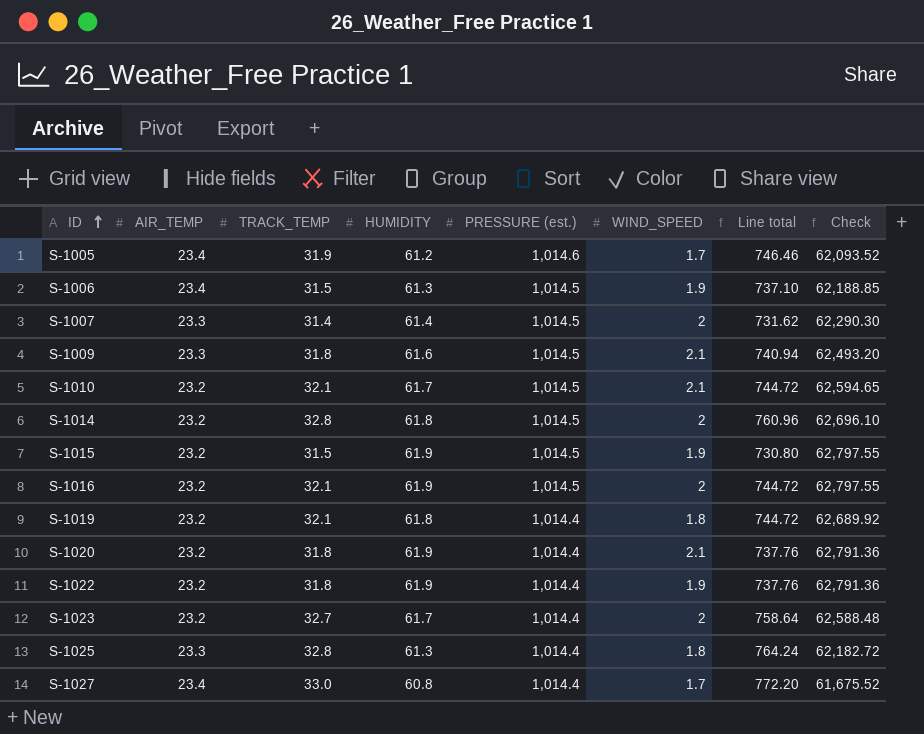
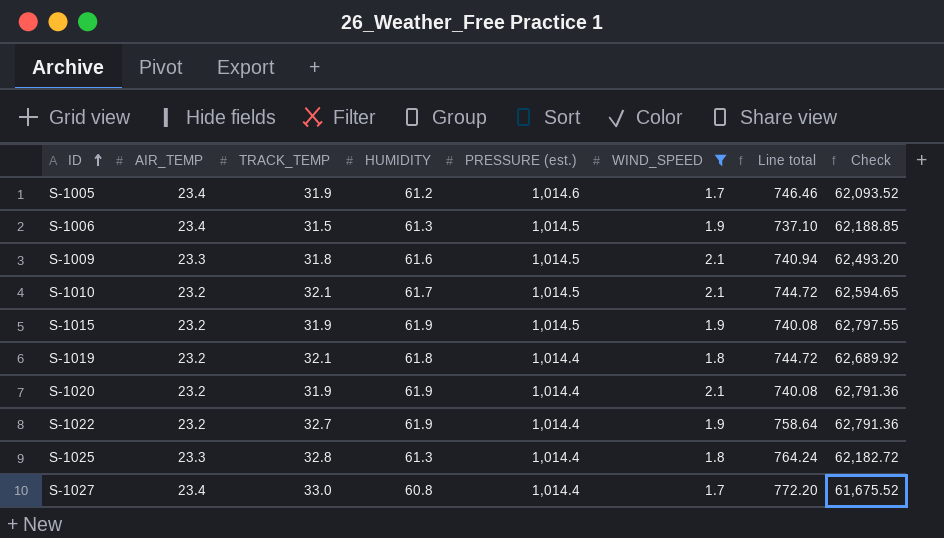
filter: none -> WIND_SPEED != 2
S-1015 | TRACK_TEMP: 31.5 -> 31.9
S-1015 | Line total: 730.80 -> 740.08
S-1020 | TRACK_TEMP: 31.8 -> 31.9
S-1020 | Line total: 737.76 -> 740.08
S-1022 | TRACK_TEMP: 31.8 -> 32.7
S-1022 | Line total: 737.76 -> 758.64

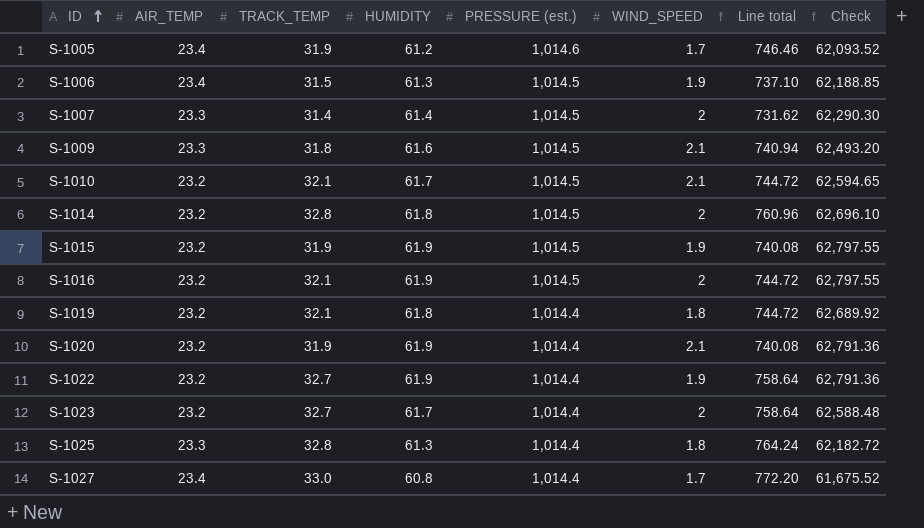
filter: WIND_SPEED != 2 -> none

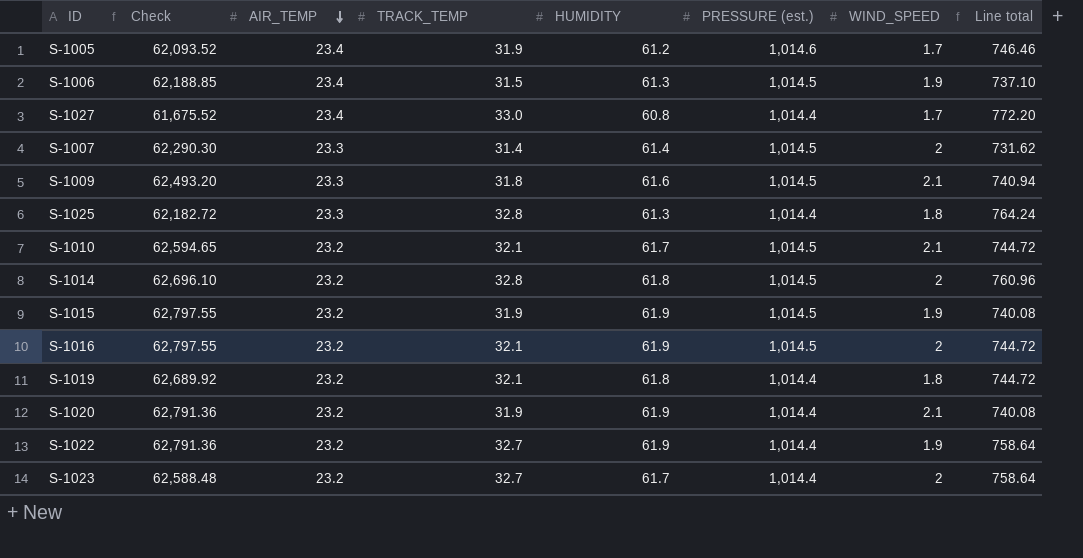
row order: ID ascending -> AIR_TEMP descending
column Check | position: 8 -> 2

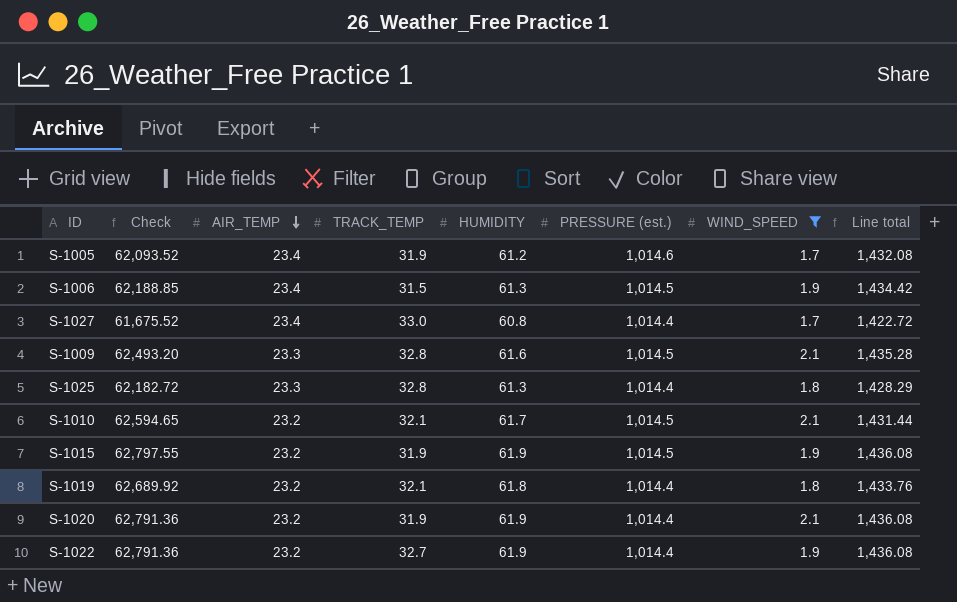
filter: none -> WIND_SPEED != 2
column Line total | formula: [AIR_TEMP] * [TRACK_TEMP] -> [AIR_TEMP] * [HUMIDITY]
S-1009 | TRACK_TEMP: 31.8 -> 32.8

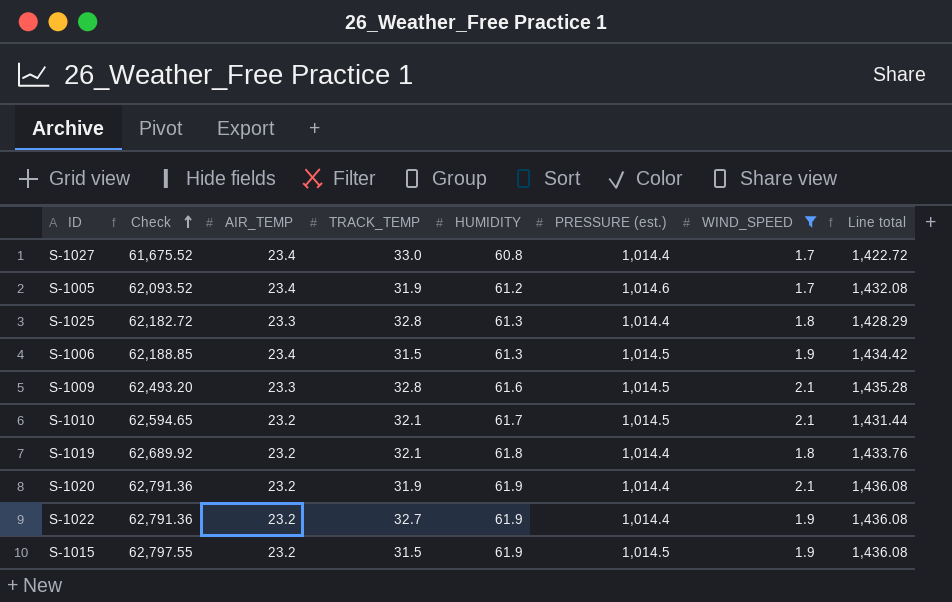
row order: AIR_TEMP descending -> Check ascending
S-1015 | TRACK_TEMP: 31.9 -> 31.5

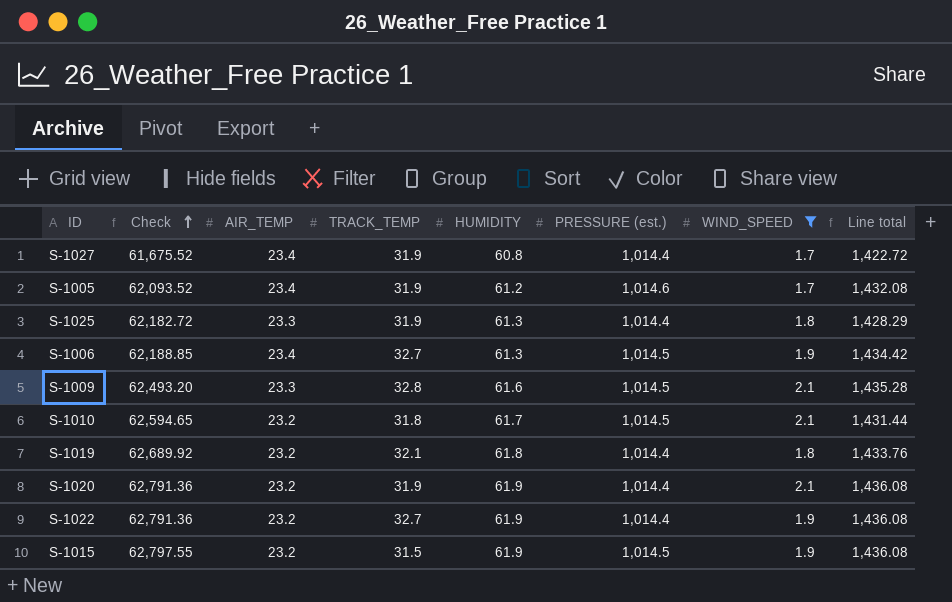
S-1027 | TRACK_TEMP: 33.0 -> 31.9
S-1025 | TRACK_TEMP: 32.8 -> 31.9
S-1006 | TRACK_TEMP: 31.5 -> 32.7
S-1010 | TRACK_TEMP: 32.1 -> 31.8

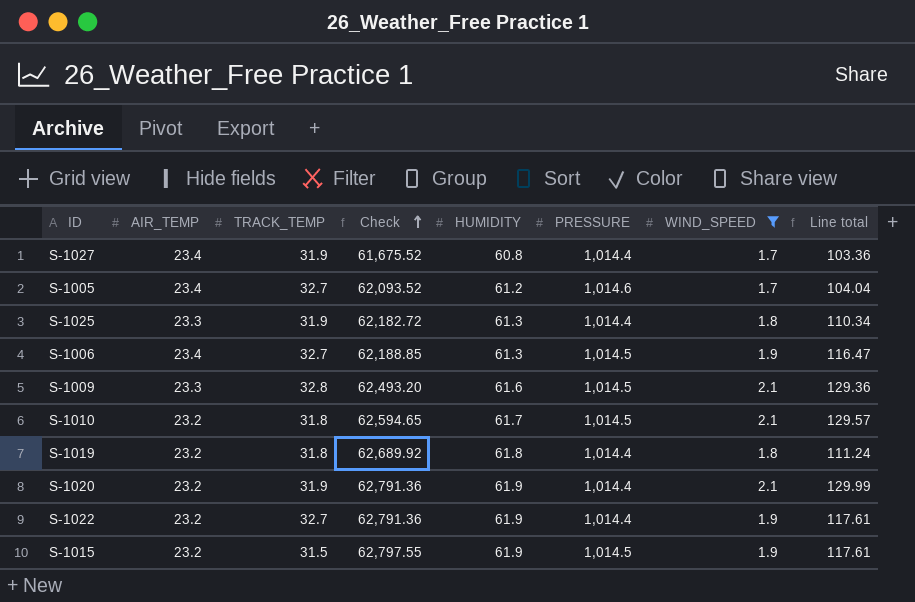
column Check | position: 2 -> 4
column name: PRESSURE (est.) -> PRESSURE
column Line total | formula: [AIR_TEMP] * [HUMIDITY] -> [HUMIDITY] * [WIND_SPEED]
S-1005 | TRACK_TEMP: 31.9 -> 32.7
S-1019 | TRACK_TEMP: 32.1 -> 31.8

